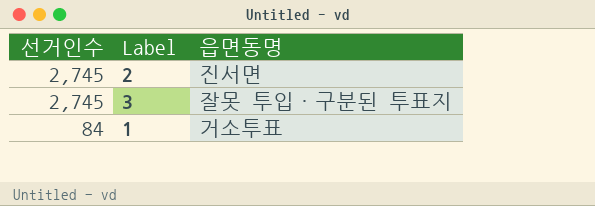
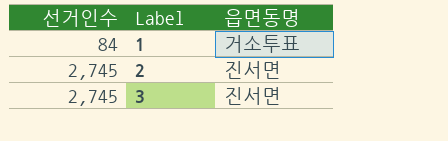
row order: 선거인수 descending -> 선거인수 ascending
3 | 읍면동명: 잘못 투입·구분된 투표지 -> 진서면

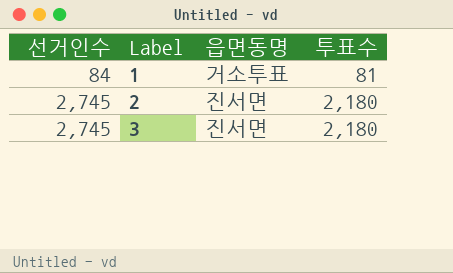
column 투표수 | position: none -> 4

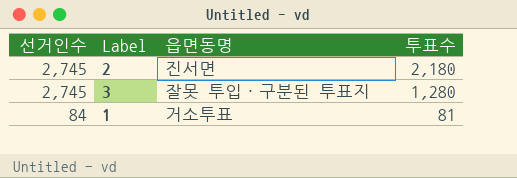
row order: 선거인수 ascending -> 선거인수 descending
3 | 읍면동명: 진서면 -> 잘못 투입·구분된 투표지
3 | 투표수: 2,180 -> 1,280

